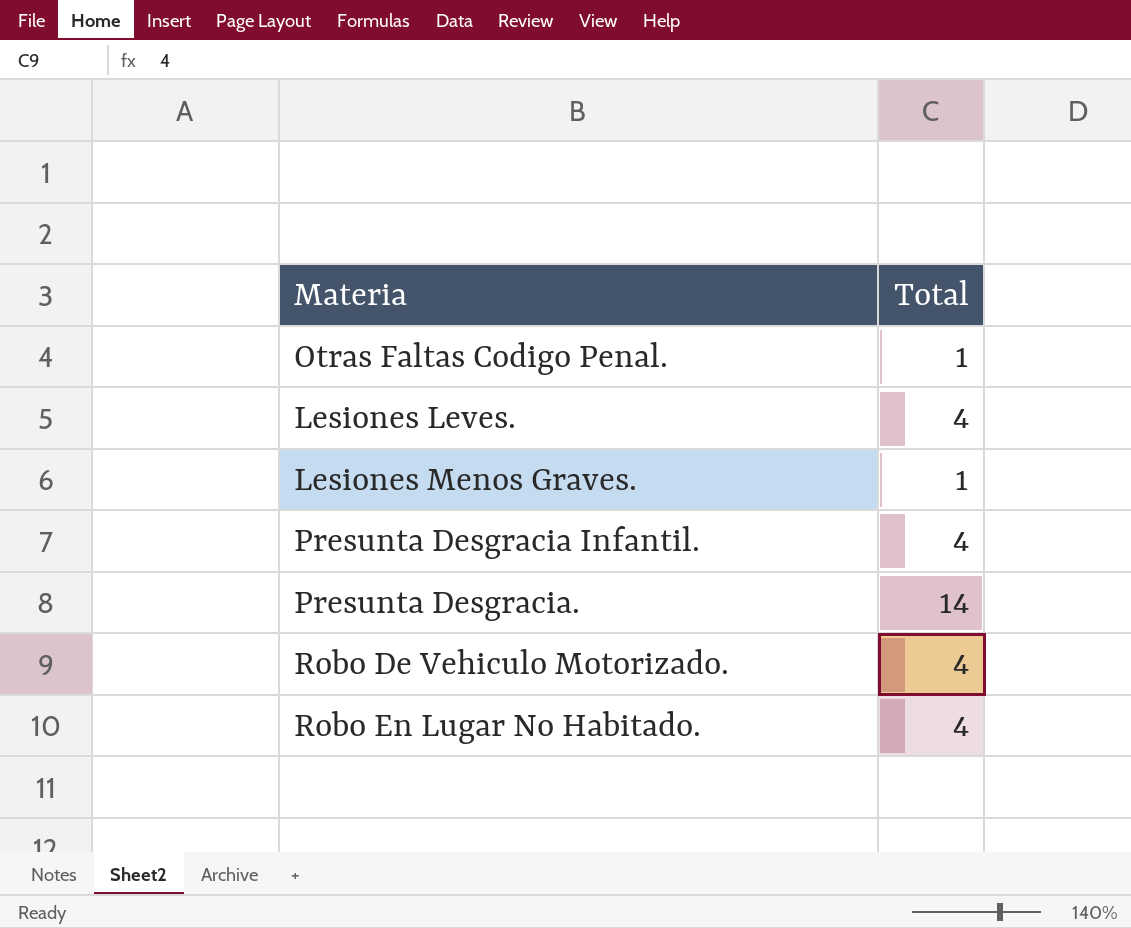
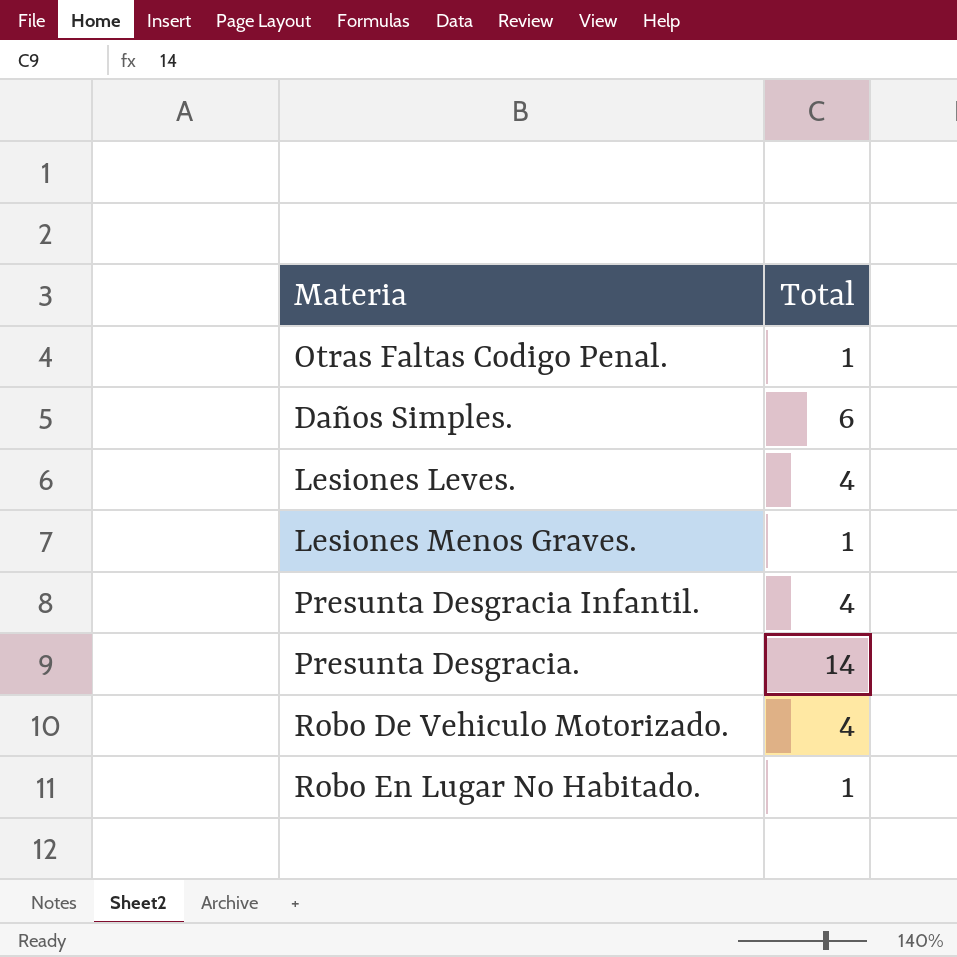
row Daños Simples.: none -> 6
Robo En Lugar No Habitado. | Total: 4 -> 1

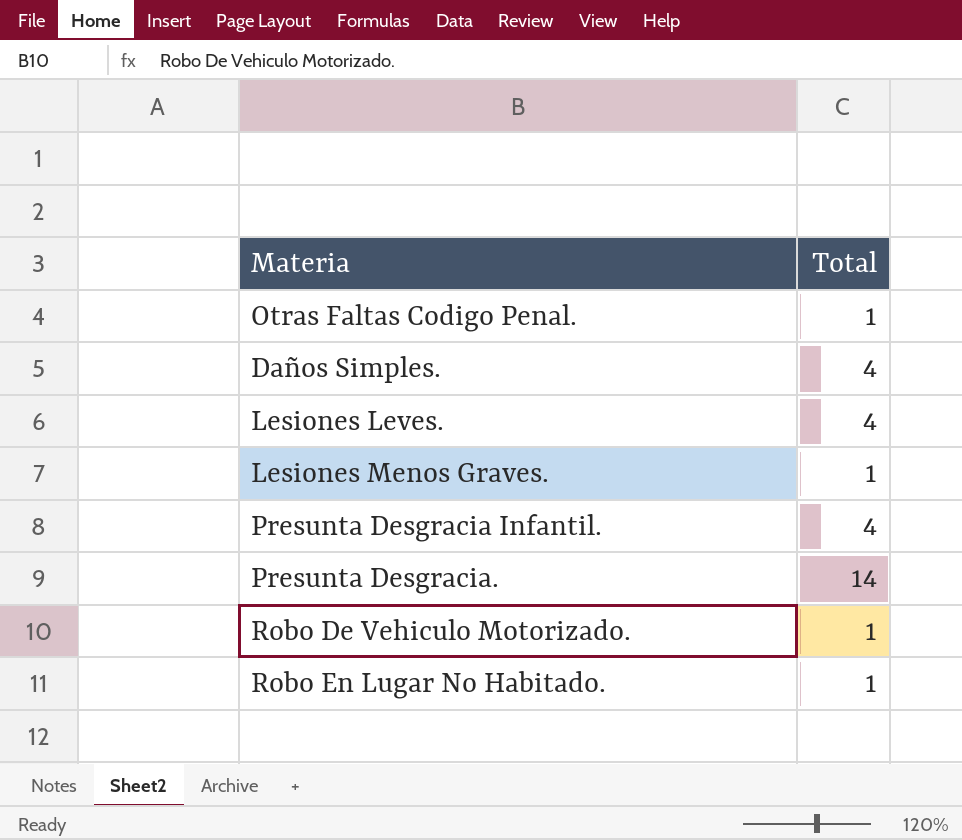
Daños Simples. | Total: 6 -> 4
Robo De Vehiculo Motorizado. | Total: 4 -> 1

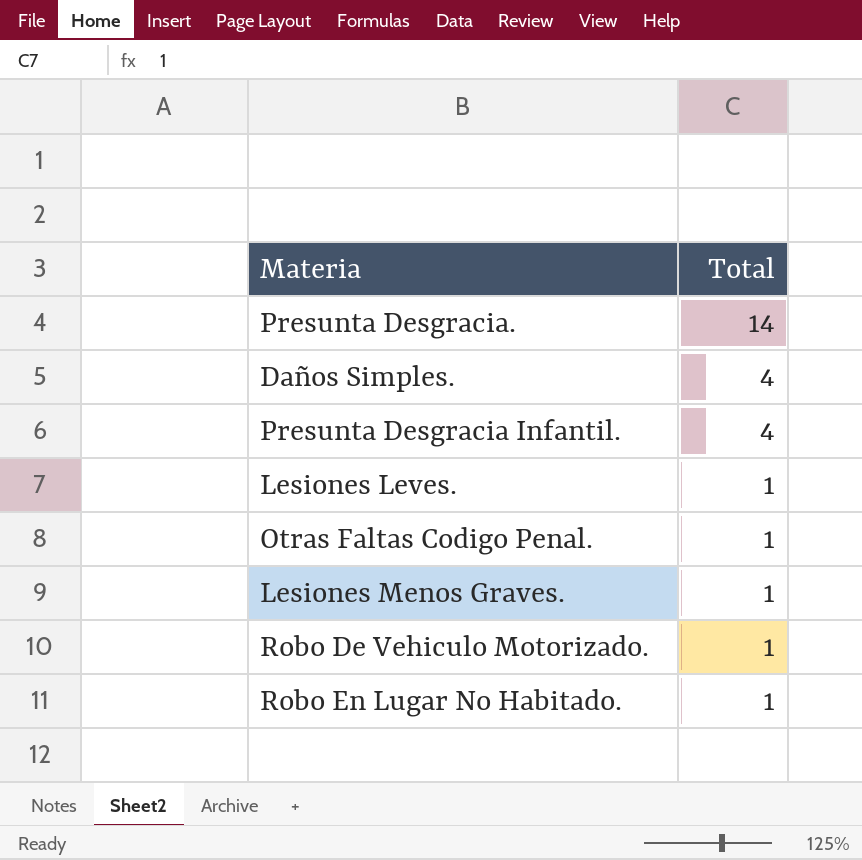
row order: none -> Total descending
Lesiones Leves. | Total: 4 -> 1

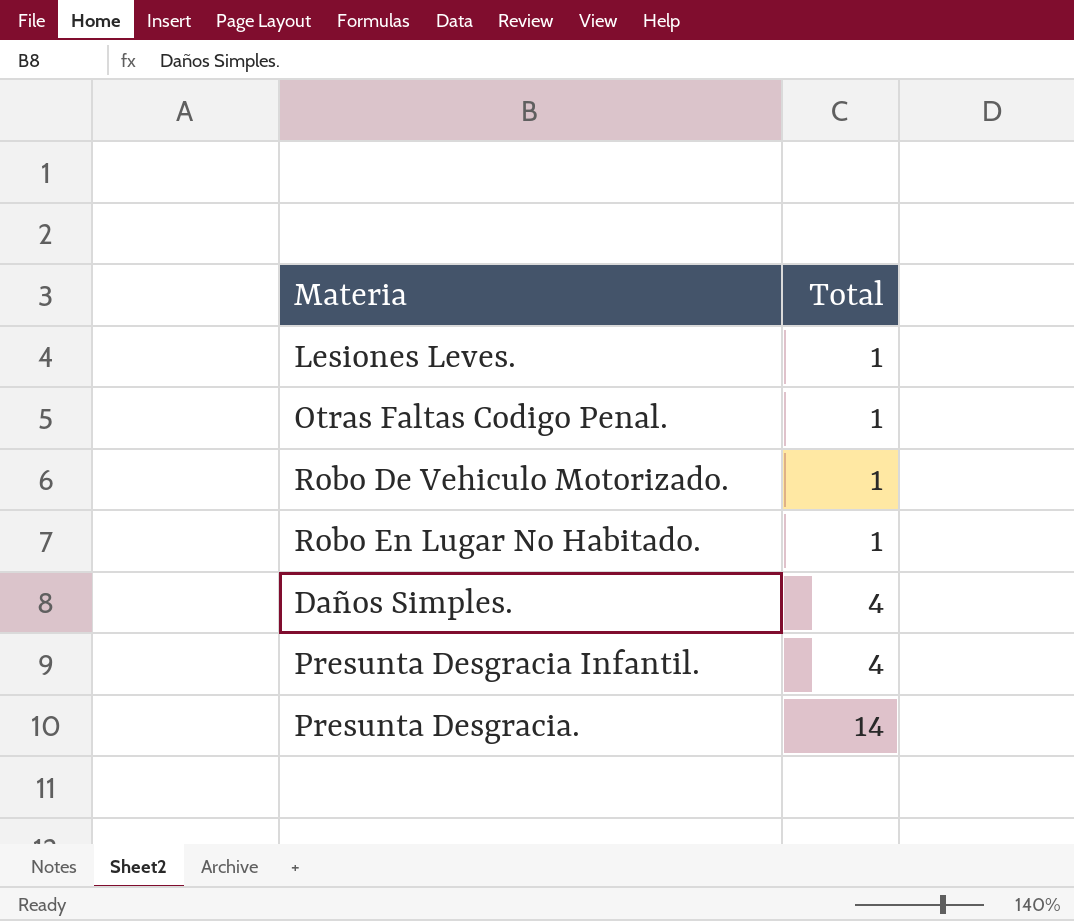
row order: Total descending -> Total ascending
row Lesiones Menos Graves.: 1 -> none

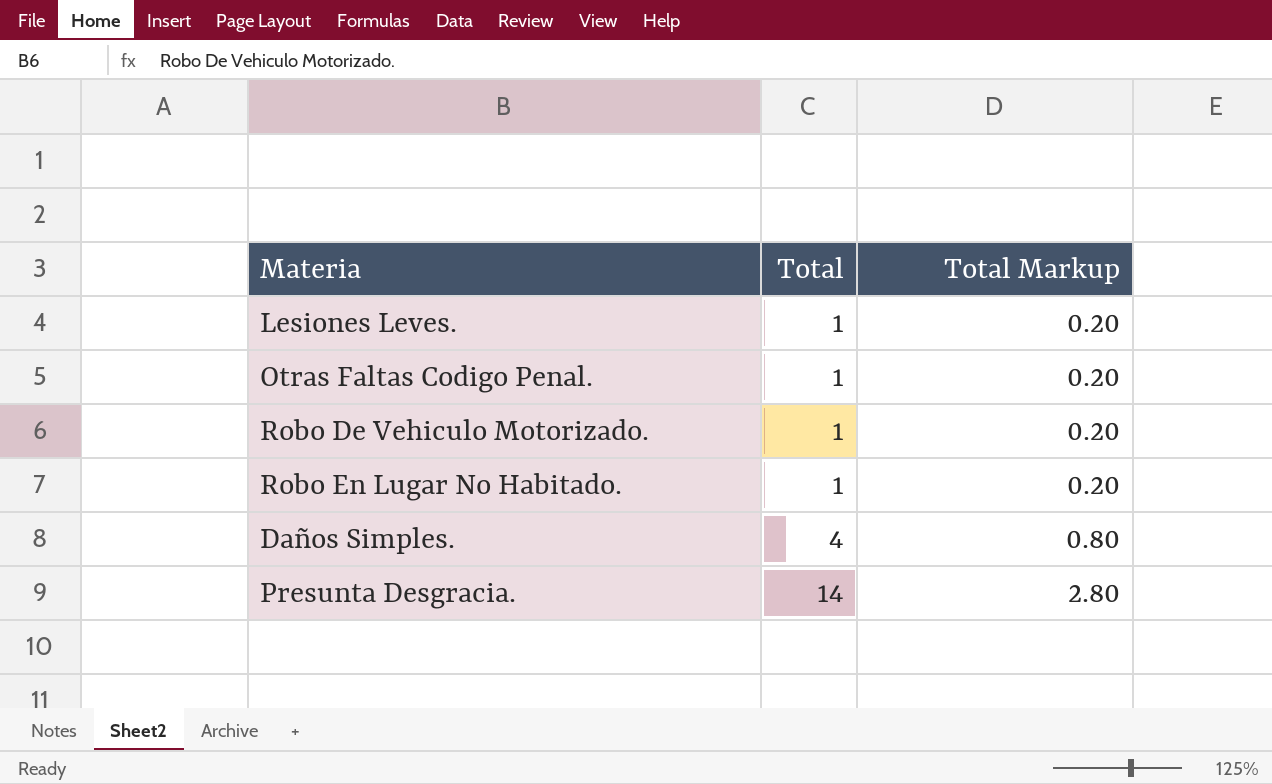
column Total Markup | formula: none -> [Total] * 0.2
row Presunta Desgracia Infantil.: 4 -> none

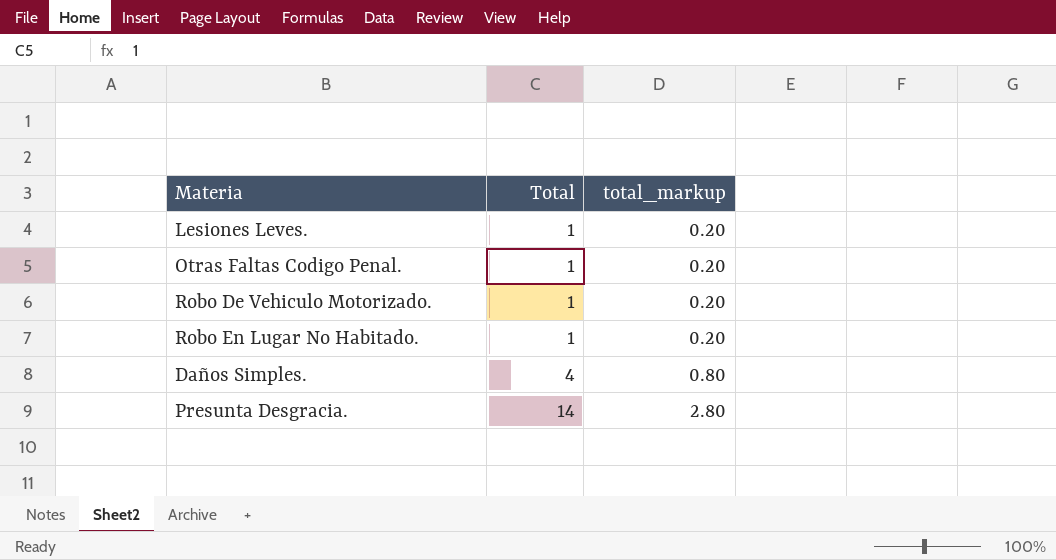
column name: Total Markup -> total_markup

